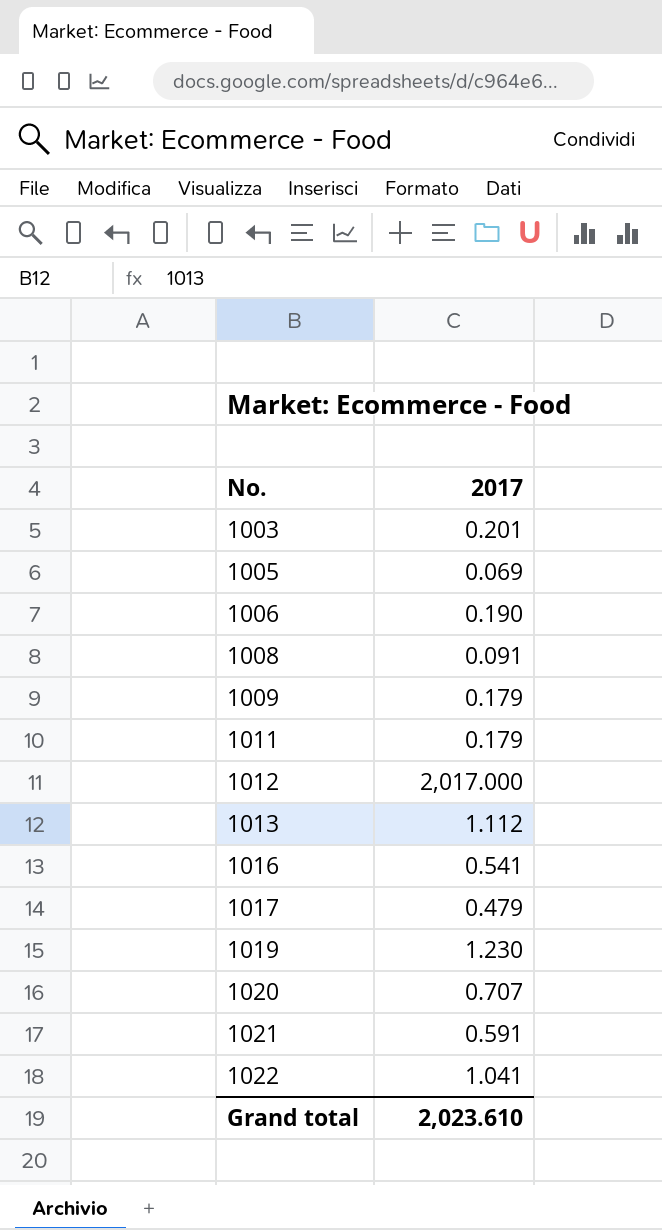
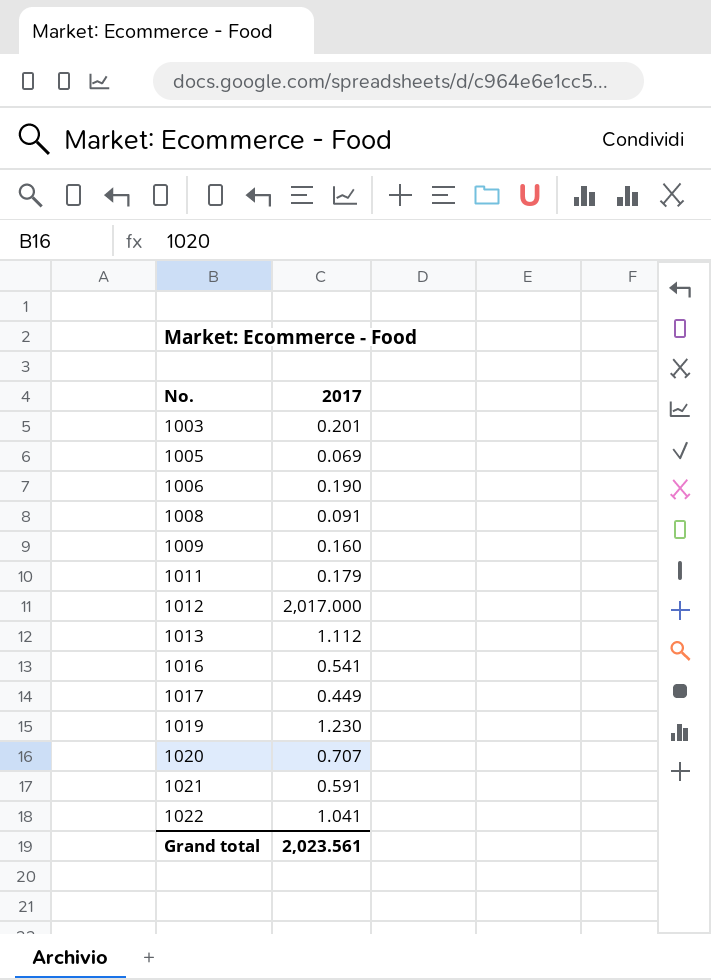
1009 | 2017: 0.179 -> 0.160
1017 | 2017: 0.479 -> 0.449
Grand total | 2017: 2,023.610 -> 2,023.561

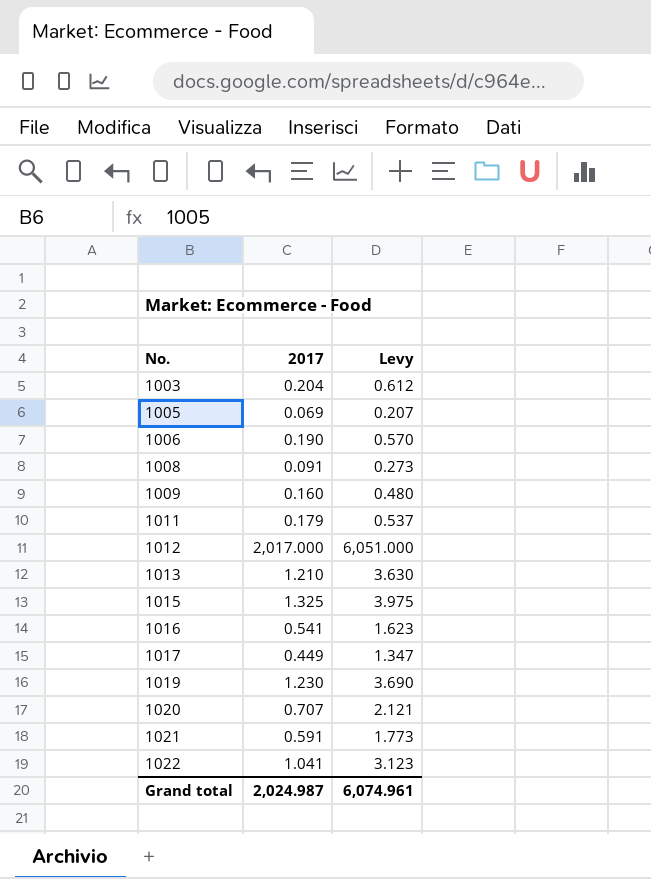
column Levy | formula: none -> [2017] * 3
1003 | 2017: 0.201 -> 0.204
1013 | 2017: 1.112 -> 1.210
row 1015: none -> 1.325 | 3.975
Grand total | 2017: 2,023.561 -> 2,024.987

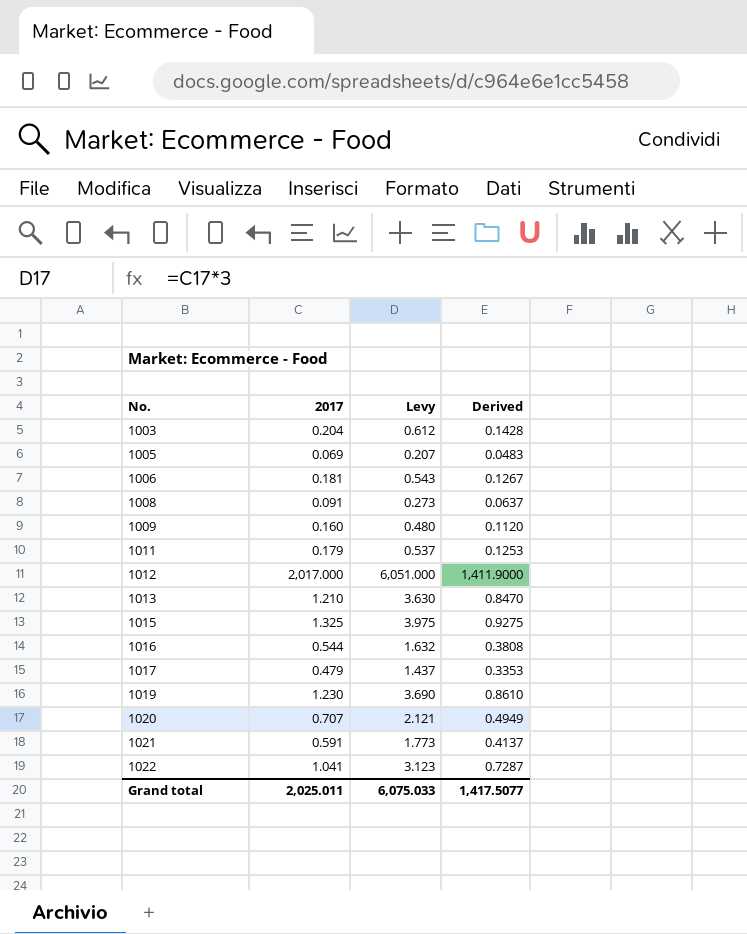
column Derived | formula: none -> [2017] * 0.7
1006 | 2017: 0.190 -> 0.181
1006 | Levy: 0.570 -> 0.543
1016 | 2017: 0.541 -> 0.544
1016 | Levy: 1.623 -> 1.632
1017 | 2017: 0.449 -> 0.479
1017 | Levy: 1.347 -> 1.437
Grand total | 2017: 2,024.987 -> 2,025.011
Grand total | Levy: 6,074.961 -> 6,075.033

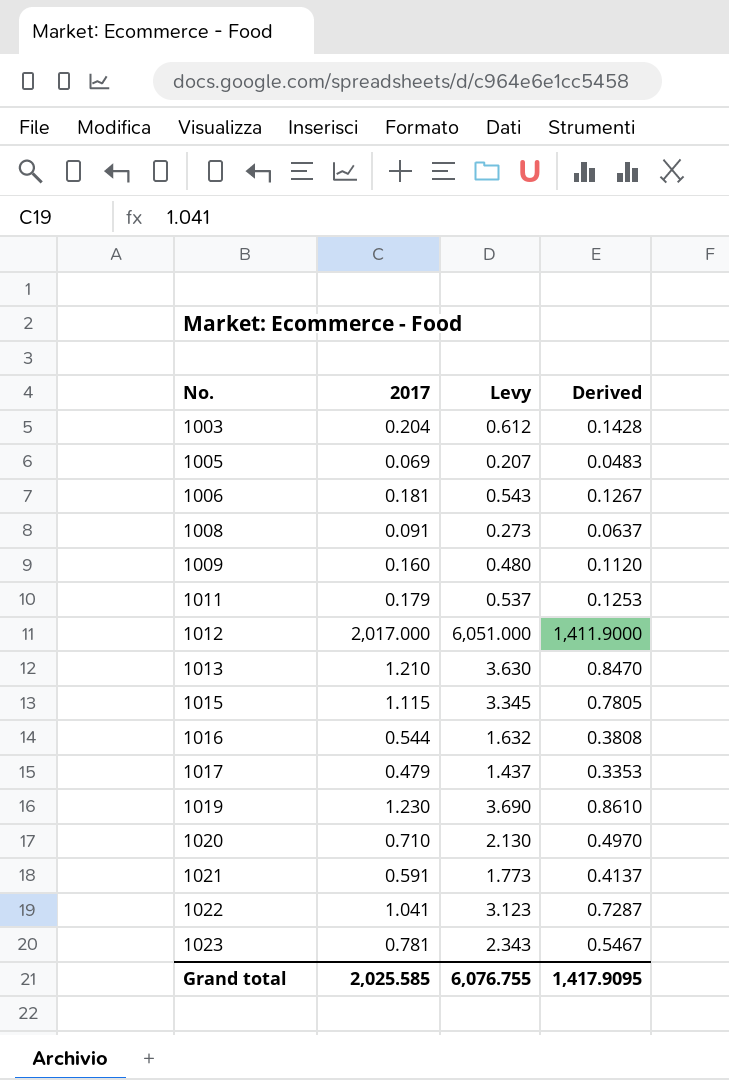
1015 | 2017: 1.325 -> 1.115
1015 | Levy: 3.975 -> 3.345
1015 | Derived: 0.9275 -> 0.7805
1020 | 2017: 0.707 -> 0.710
1020 | Levy: 2.121 -> 2.130
1020 | Derived: 0.4949 -> 0.4970
row 1023: none -> 0.781 | 2.343 | 0.5467
Grand total | 2017: 2,025.011 -> 2,025.585
Grand total | Levy: 6,075.033 -> 6,076.755
Grand total | Derived: 1,417.5077 -> 1,417.9095

